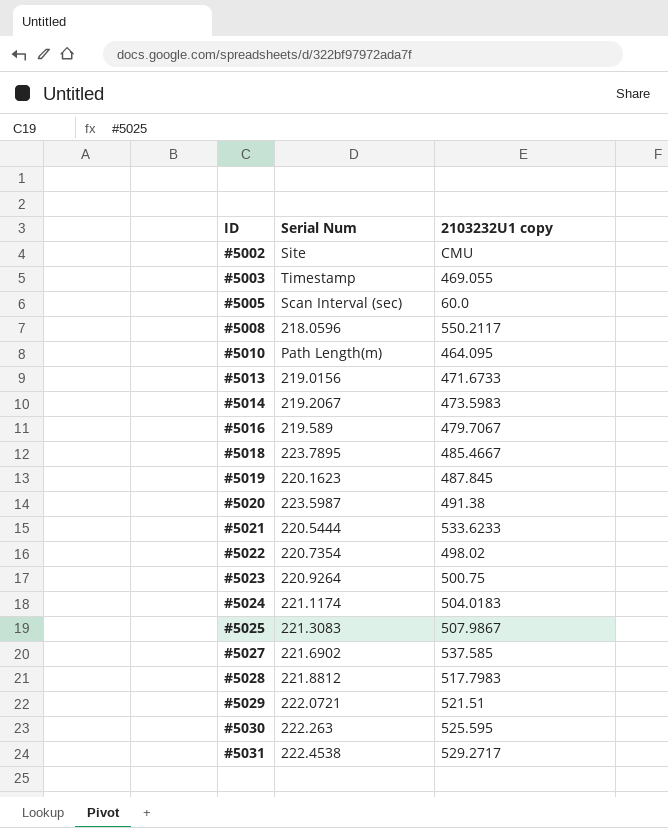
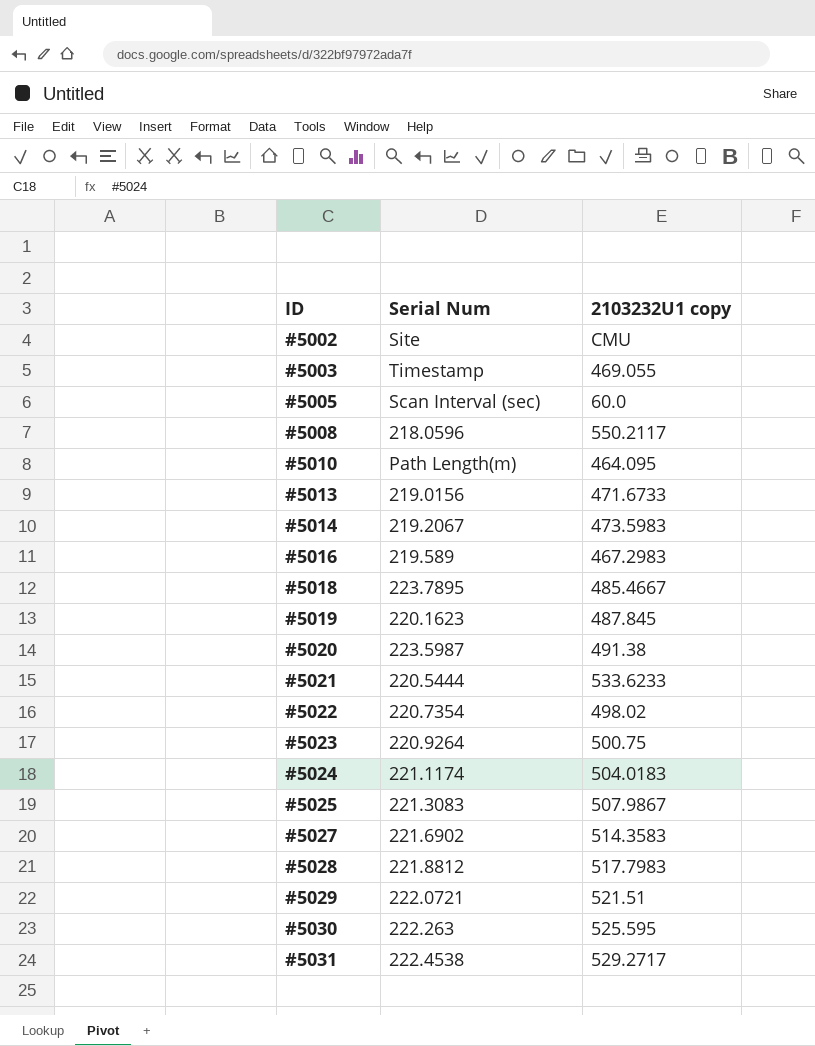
#5016 | 2103232U1 copy: 479.7067 -> 467.2983
#5027 | 2103232U1 copy: 537.585 -> 514.3583

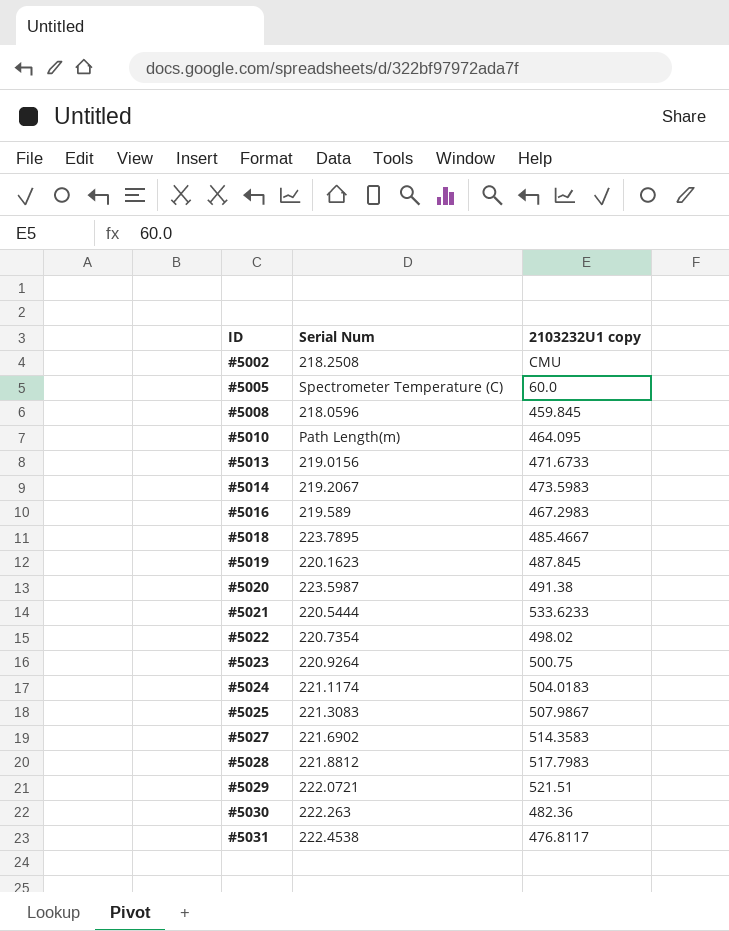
row #5003: Timestamp | 469.055 -> none
#5002 | Serial Num: Site -> 218.2508
#5005 | Serial Num: Scan Interval (sec) -> Spectrometer Temperature (C)
#5008 | 2103232U1 copy: 550.2117 -> 459.845
#5030 | 2103232U1 copy: 525.595 -> 482.36
#5031 | 2103232U1 copy: 529.2717 -> 476.8117

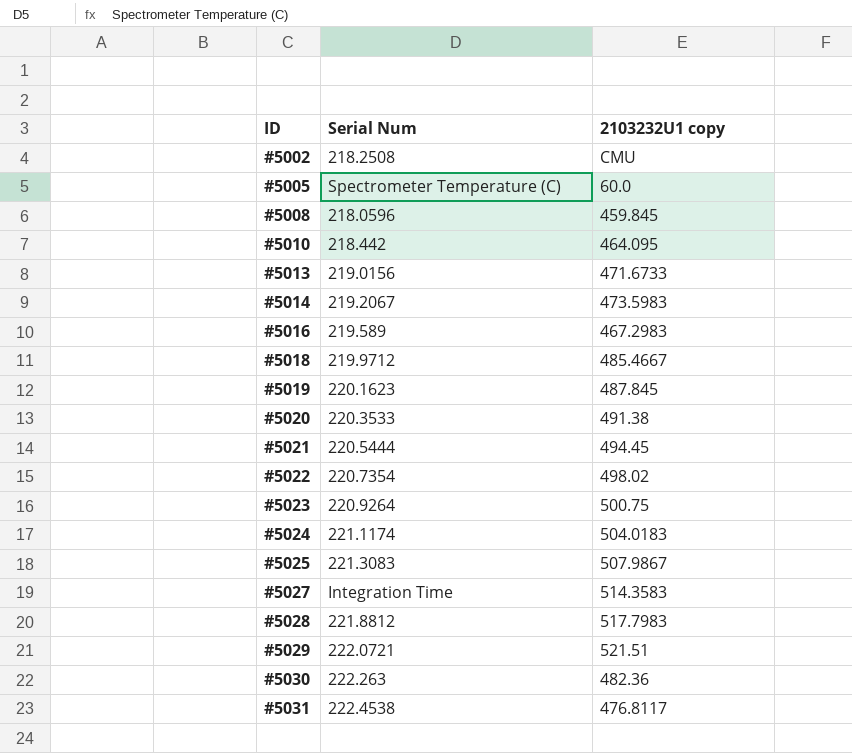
#5010 | Serial Num: Path Length(m) -> 218.442
#5018 | Serial Num: 223.7895 -> 219.9712
#5020 | Serial Num: 223.5987 -> 220.3533
#5021 | 2103232U1 copy: 533.6233 -> 494.45
#5027 | Serial Num: 221.6902 -> Integration Time

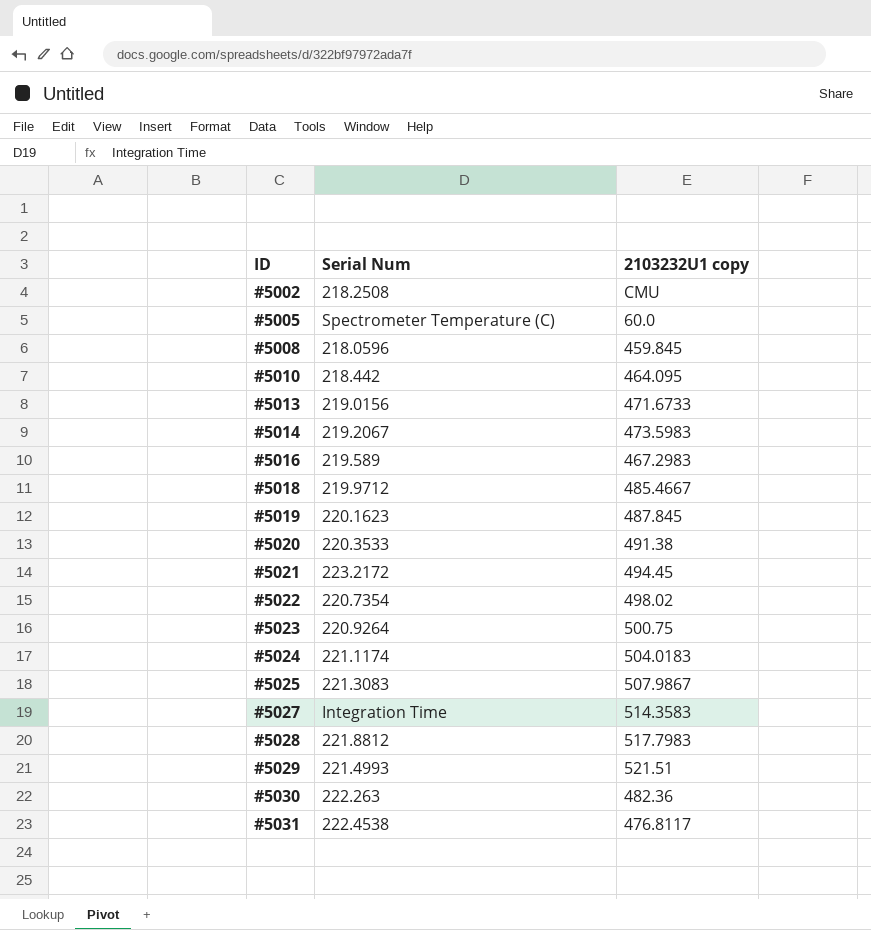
#5021 | Serial Num: 220.5444 -> 223.2172
#5029 | Serial Num: 222.0721 -> 221.4993

